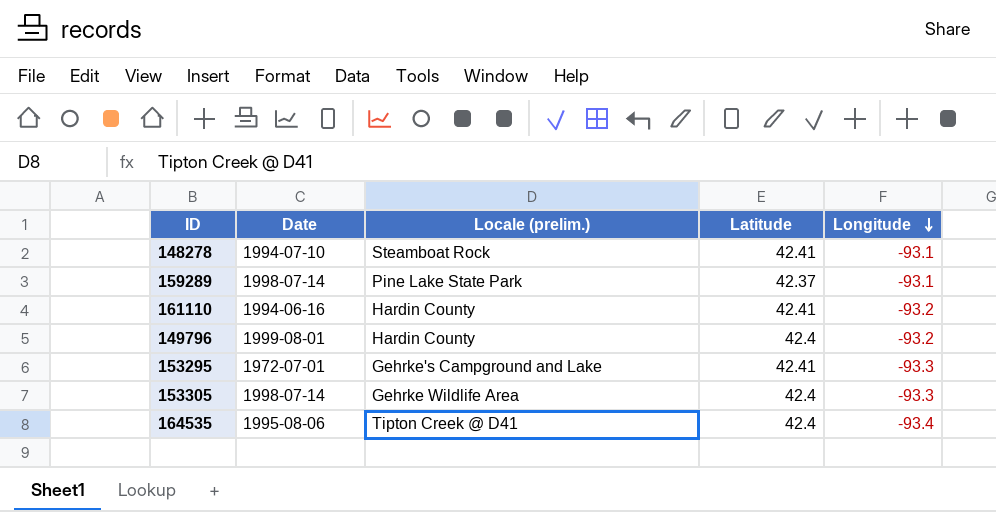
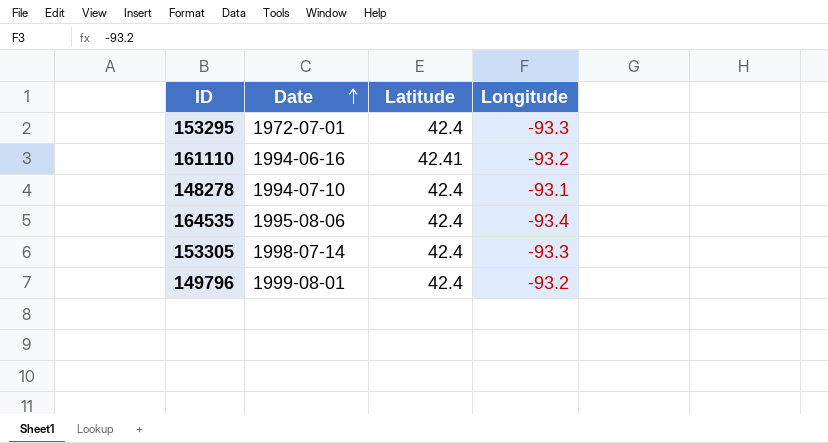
row order: Longitude descending -> Date ascending
column Locale (prelim.) | position: 3 -> none
row 159289: 1998-07-14 | Pine Lake State Park | 42.37 | -93.1 -> none
153295 | Latitude: 42.41 -> 42.4
148278 | Latitude: 42.41 -> 42.4

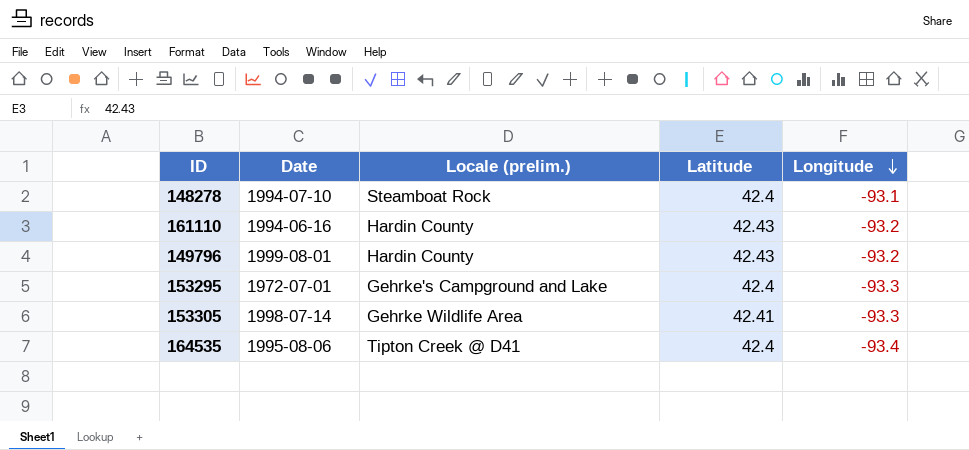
row order: Date ascending -> Longitude descending
column Locale (prelim.) | position: none -> 3
161110 | Latitude: 42.41 -> 42.43
149796 | Latitude: 42.4 -> 42.43
153305 | Latitude: 42.4 -> 42.41

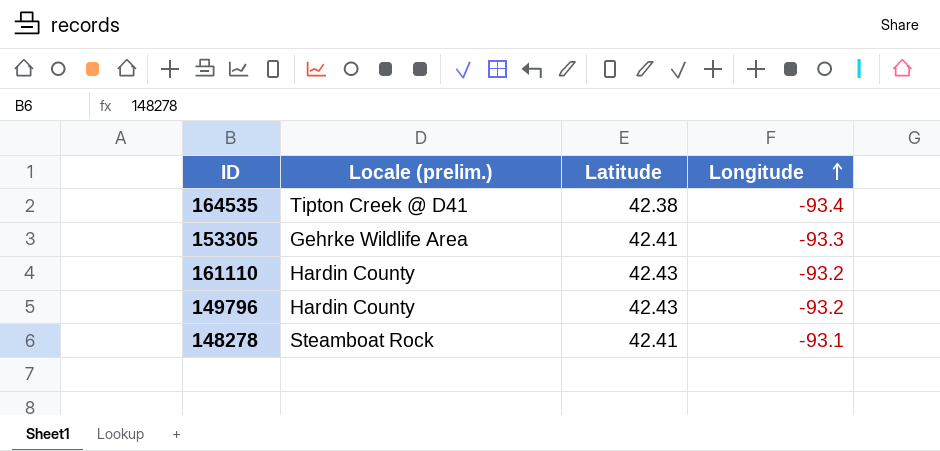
row order: Longitude descending -> Longitude ascending
column Date | position: 2 -> none
row 153295: 1972-07-01 | Gehrke's Campground and Lake | 42.4 | -93.3 -> none
164535 | Latitude: 42.4 -> 42.38
148278 | Latitude: 42.4 -> 42.41

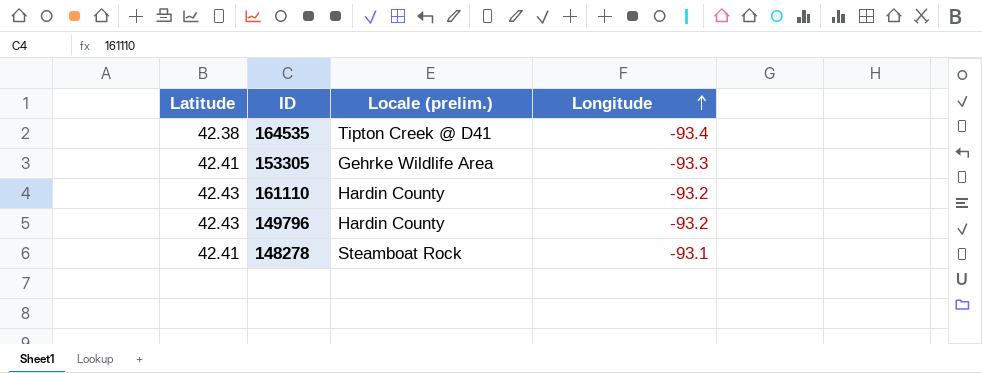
column Latitude | position: 3 -> 1

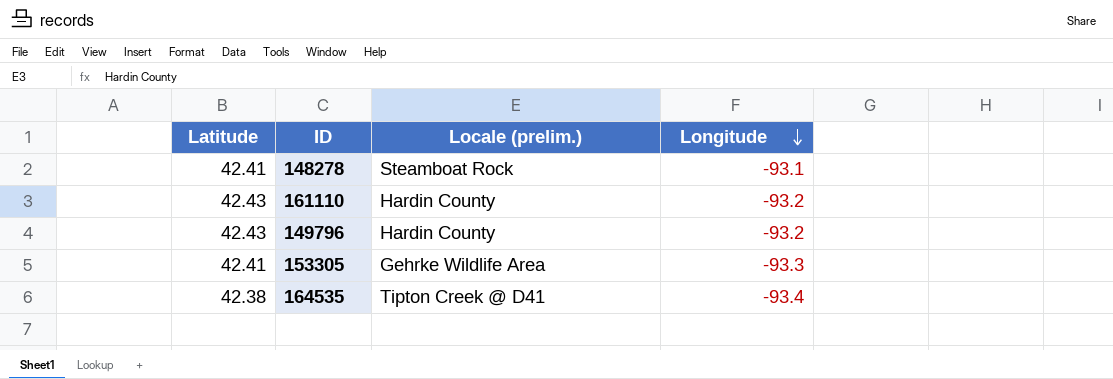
row order: Longitude ascending -> Longitude descending

